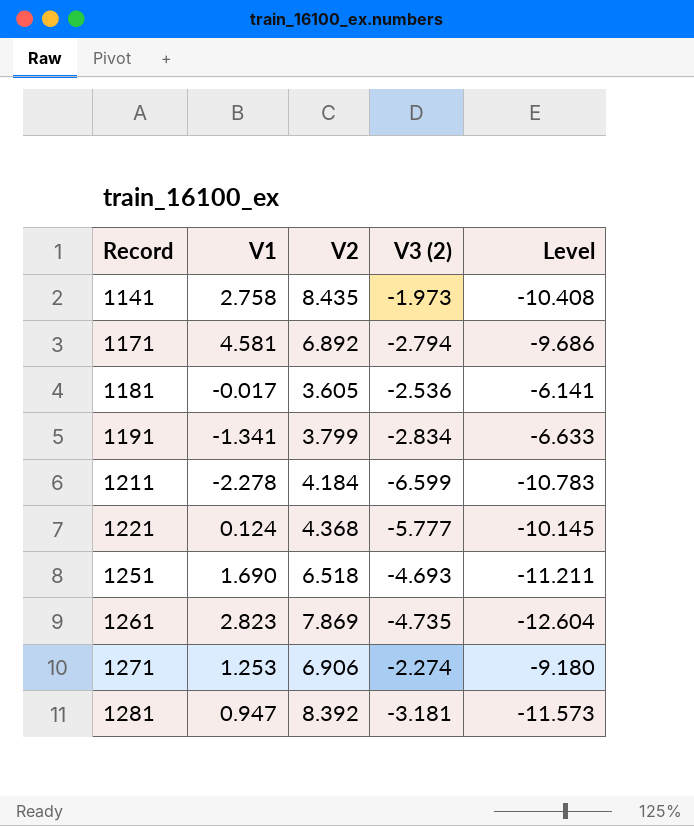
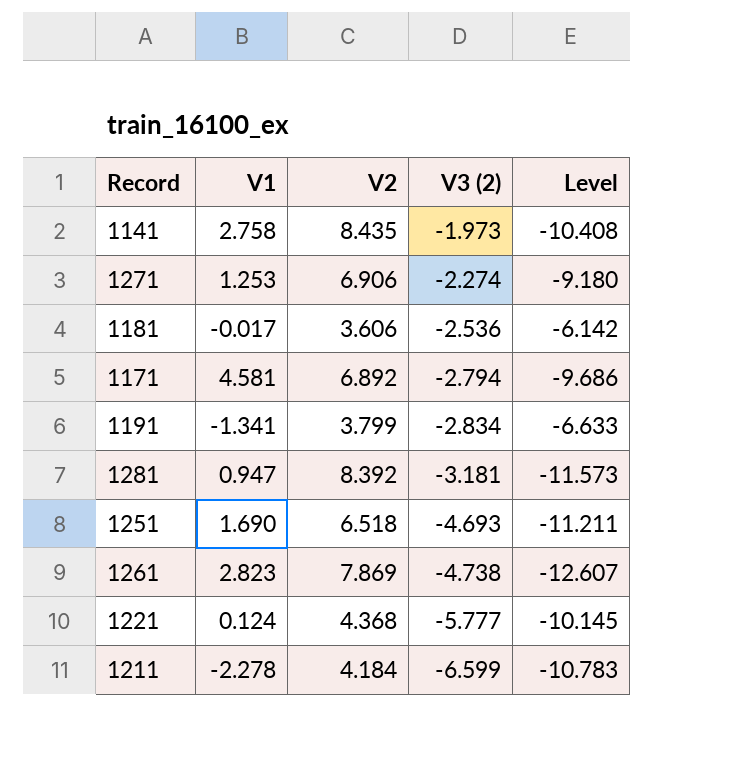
row order: Record ascending -> V3 (2) descending
1181 | V2: 3.605 -> 3.606
1181 | Level: -6.141 -> -6.142
1261 | V3 (2): -4.735 -> -4.738
1261 | Level: -12.604 -> -12.607

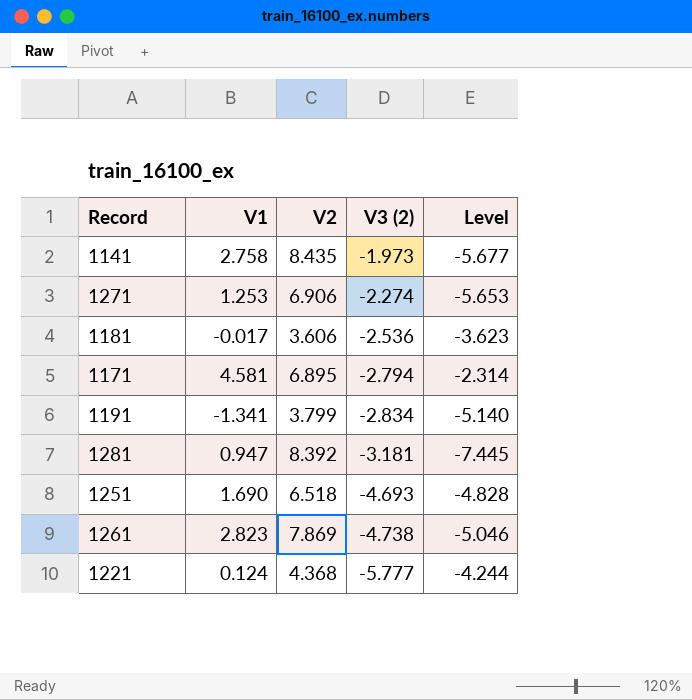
column Level | formula: [V3 (2)] - [V2] -> [V1] - [V2]
row 1211: -2.278 | 4.184 | -6.599 | -10.783 -> none
1171 | V2: 6.892 -> 6.895

